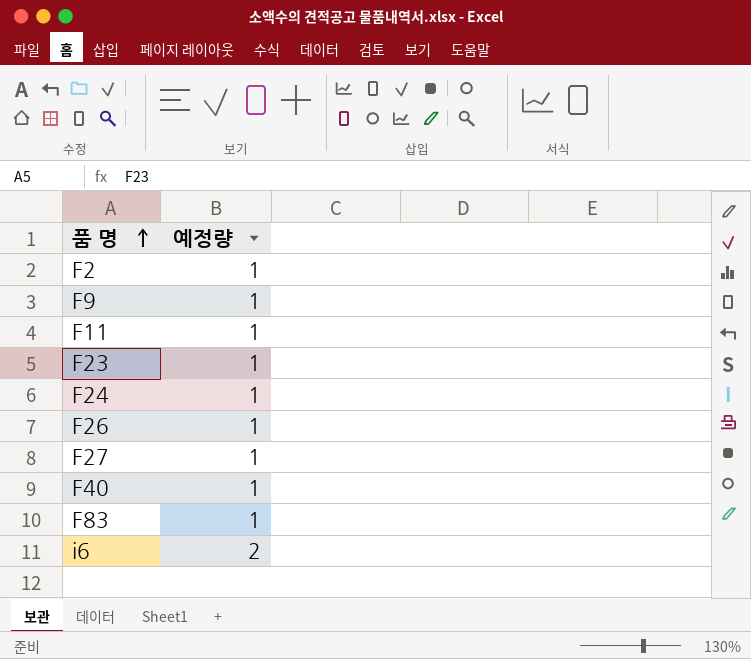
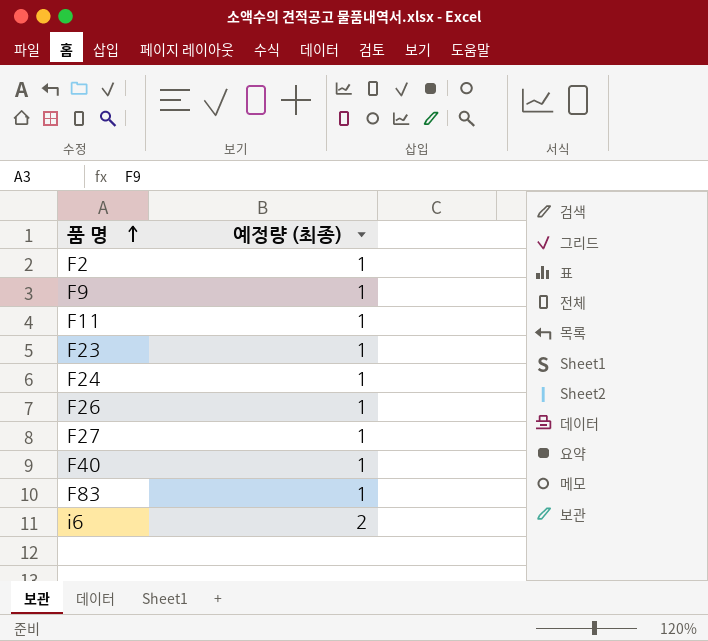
column name: 예정량 -> 예정량 (최종)

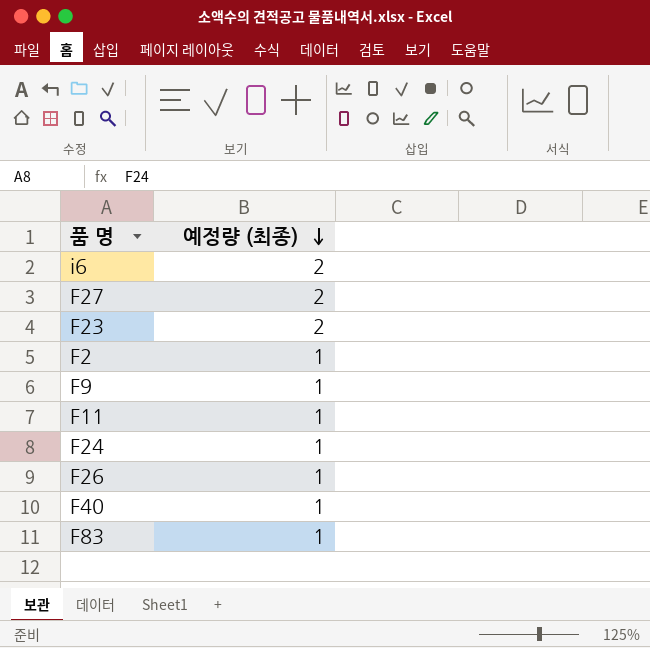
row order: 품 명 ascending -> 예정량 (최종) descending
F27 | 예정량 (최종): 1 -> 2
F23 | 예정량 (최종): 1 -> 2

